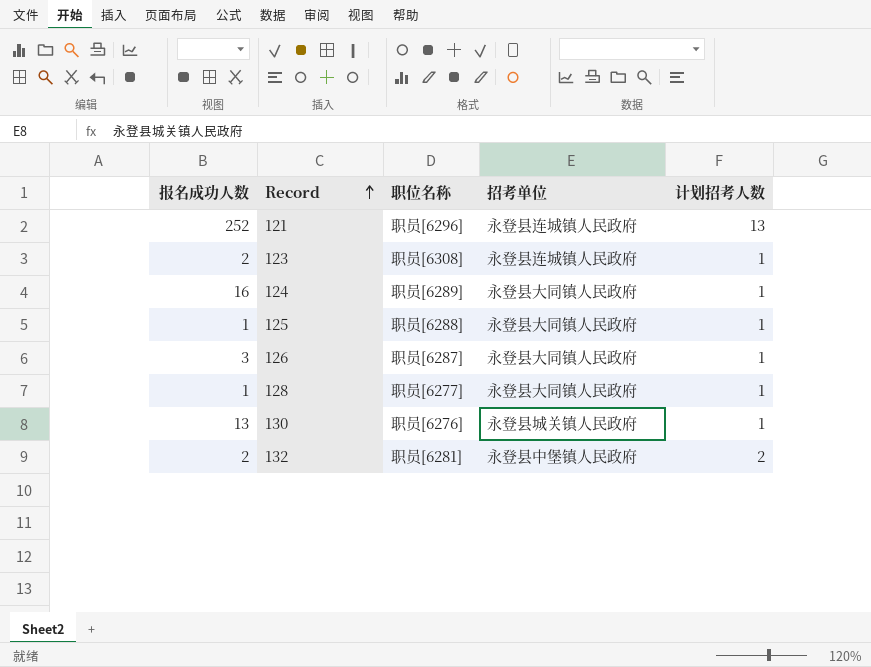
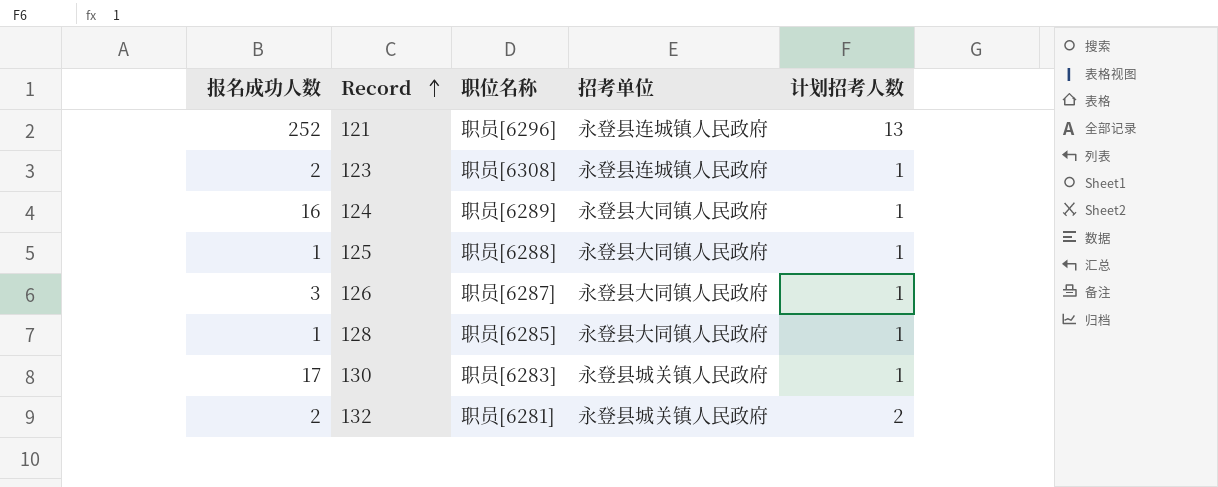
128 | 职位名称: 职员[6277] -> 职员[6285]
130 | 报名成功人数: 13 -> 17
130 | 职位名称: 职员[6276] -> 职员[6283]
132 | 招考单位: 永登县中堡镇人民政府 -> 永登县城关镇人民政府

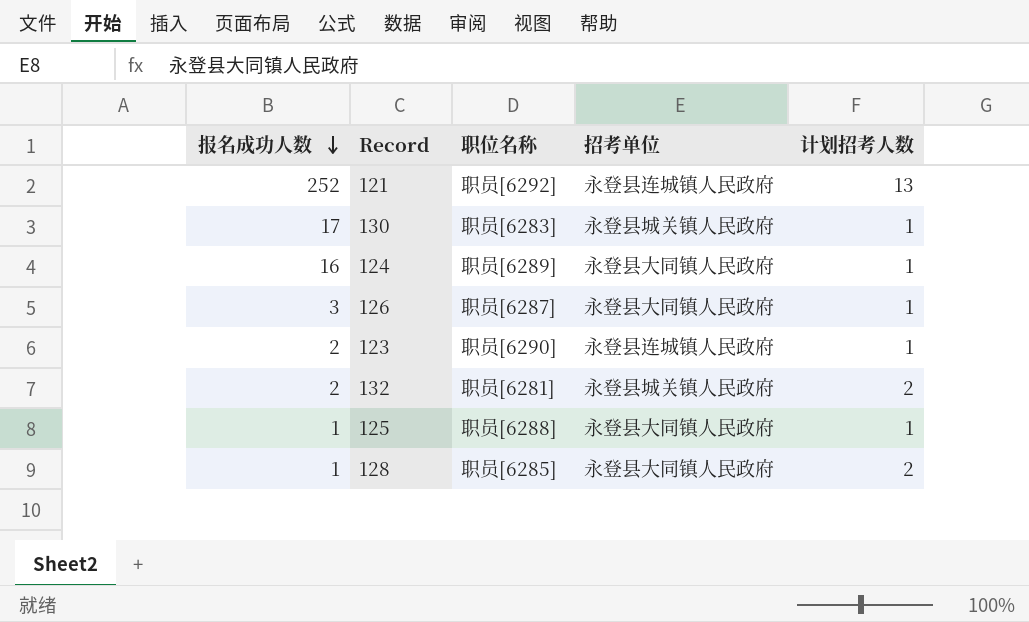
row order: Record ascending -> 报名成功人数 descending
121 | 职位名称: 职员[6296] -> 职员[6292]
123 | 职位名称: 职员[6308] -> 职员[6290]
128 | 计划招考人数: 1 -> 2

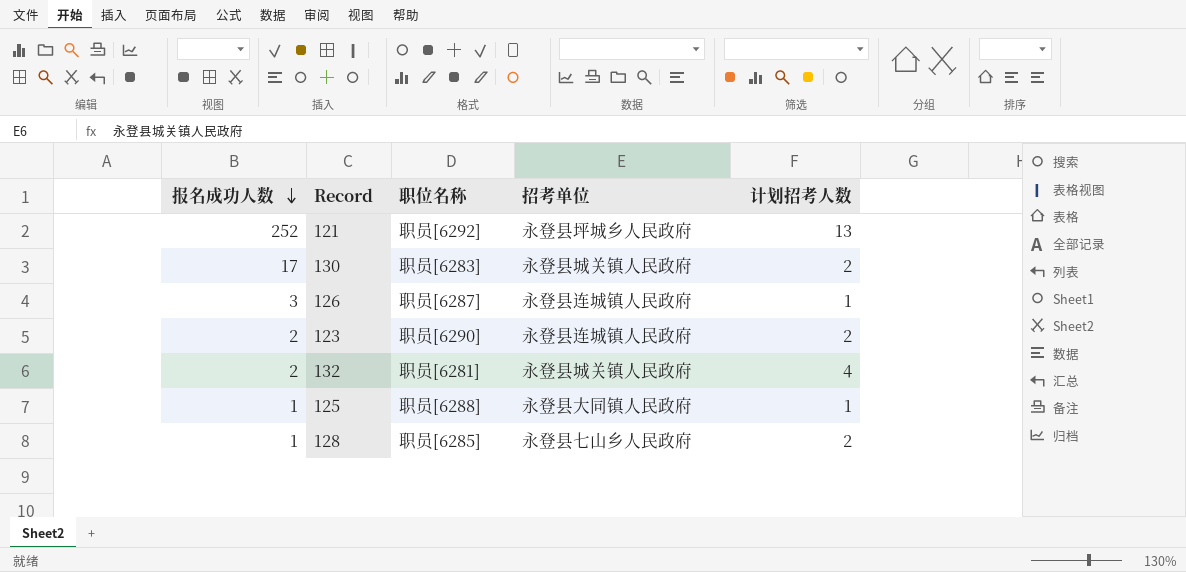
row 124: 16 | 职员[6289] | 永登县大同镇人民政府 | 1 -> none
121 | 招考单位: 永登县连城镇人民政府 -> 永登县坪城乡人民政府
130 | 计划招考人数: 1 -> 2
126 | 招考单位: 永登县大同镇人民政府 -> 永登县连城镇人民政府
123 | 计划招考人数: 1 -> 2
132 | 计划招考人数: 2 -> 4
128 | 招考单位: 永登县大同镇人民政府 -> 永登县七山乡人民政府

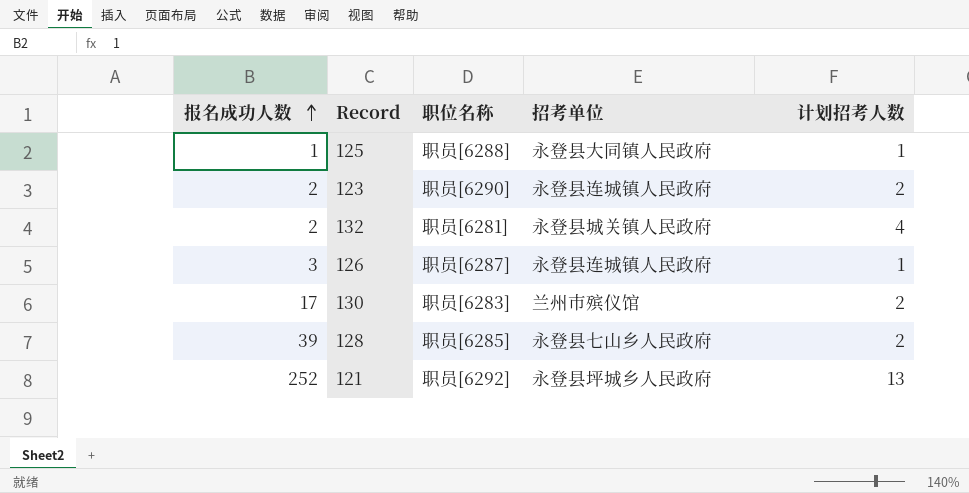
row order: 报名成功人数 descending -> 报名成功人数 ascending
130 | 招考单位: 永登县城关镇人民政府 -> 兰州市殡仪馆
128 | 报名成功人数: 1 -> 39

